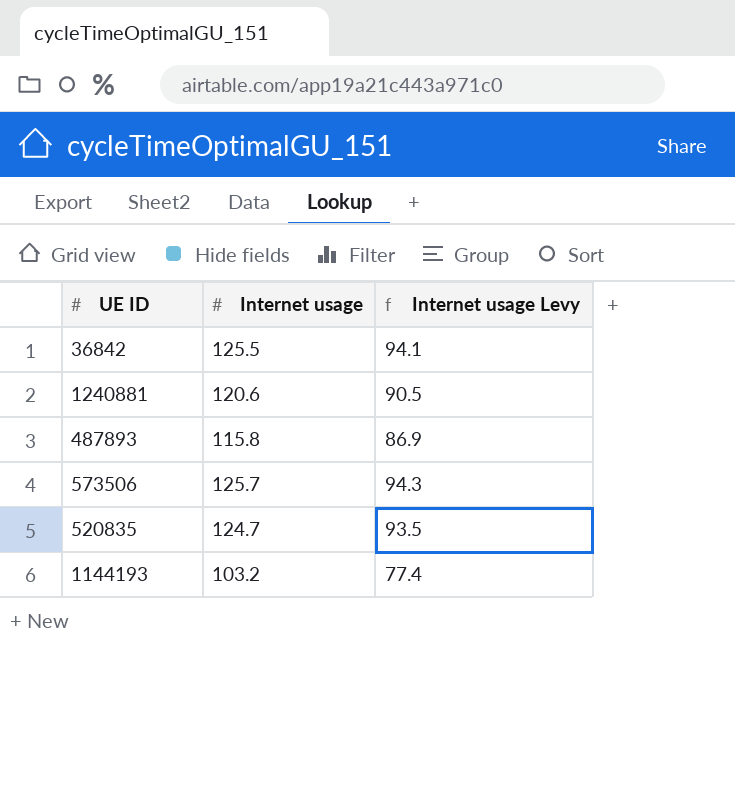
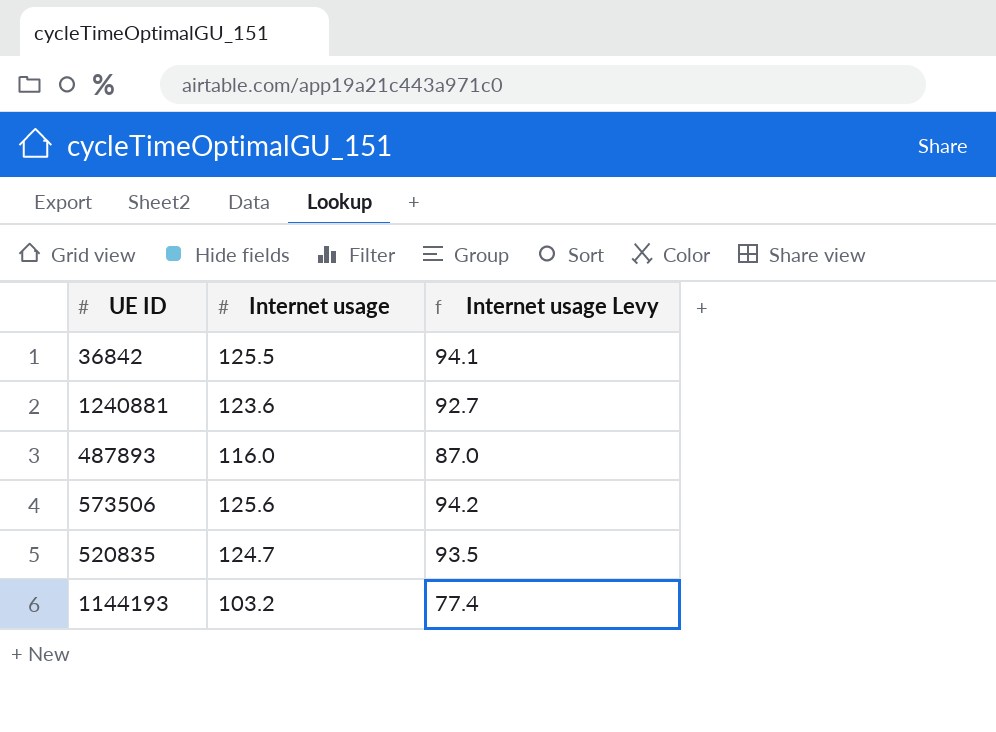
1240881 | Internet usage: 120.6 -> 123.6
1240881 | Internet usage Levy: 90.5 -> 92.7
487893 | Internet usage: 115.8 -> 116.0
487893 | Internet usage Levy: 86.9 -> 87.0
573506 | Internet usage: 125.7 -> 125.6
573506 | Internet usage Levy: 94.3 -> 94.2

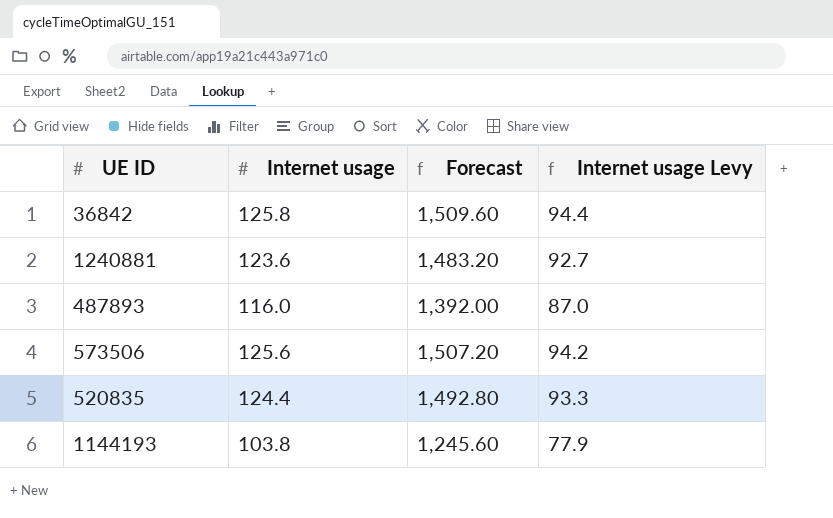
column Forecast | formula: none -> [Internet usage] * 12
36842 | Internet usage: 125.5 -> 125.8
36842 | Internet usage Levy: 94.1 -> 94.4
520835 | Internet usage: 124.7 -> 124.4
520835 | Internet usage Levy: 93.5 -> 93.3
1144193 | Internet usage: 103.2 -> 103.8
1144193 | Internet usage Levy: 77.4 -> 77.9

